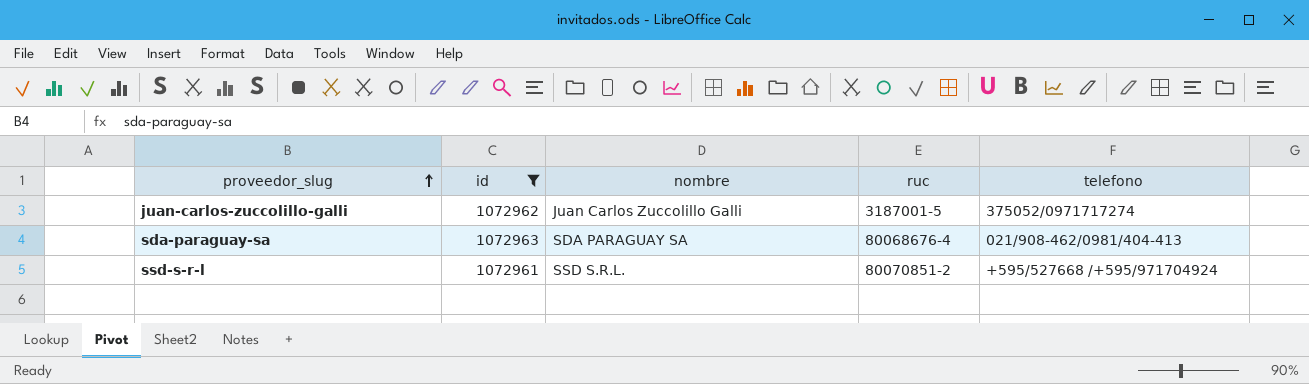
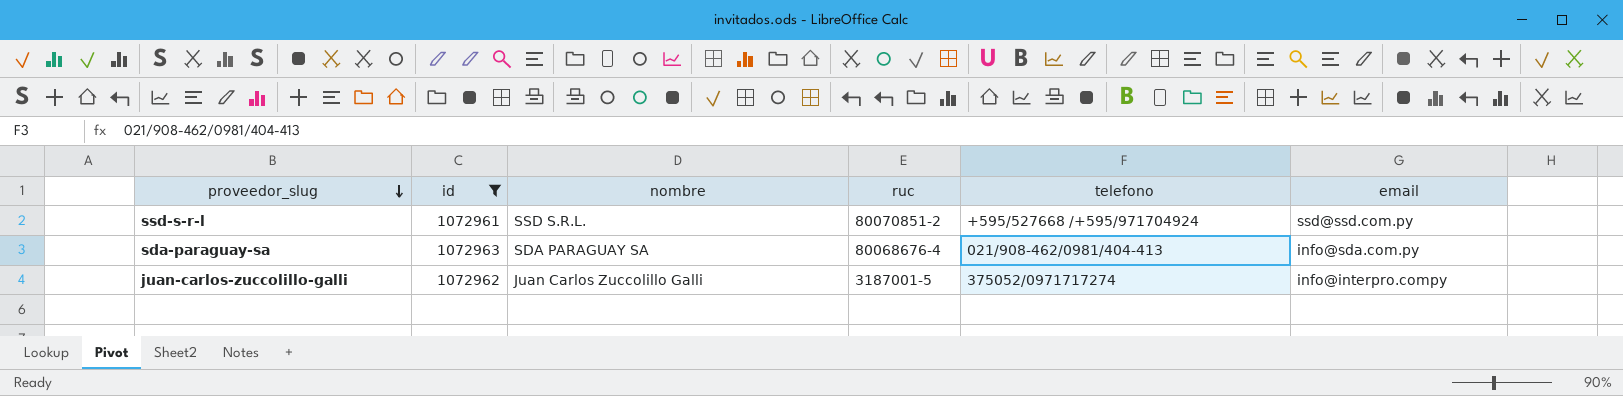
row order: proveedor_slug ascending -> proveedor_slug descending
column email | position: none -> 6

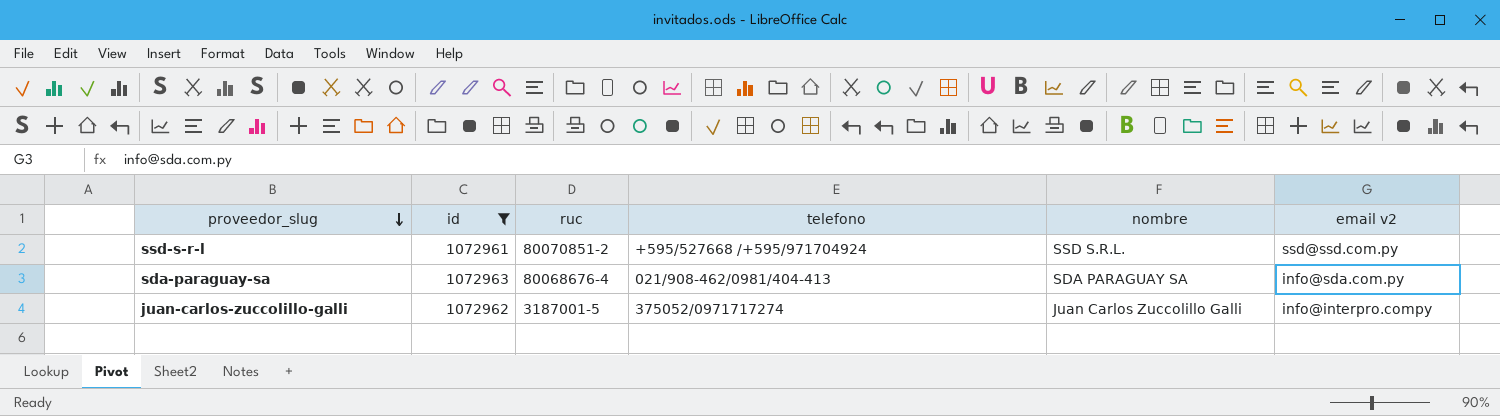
column nombre | position: 3 -> 5
column name: email -> email v2

